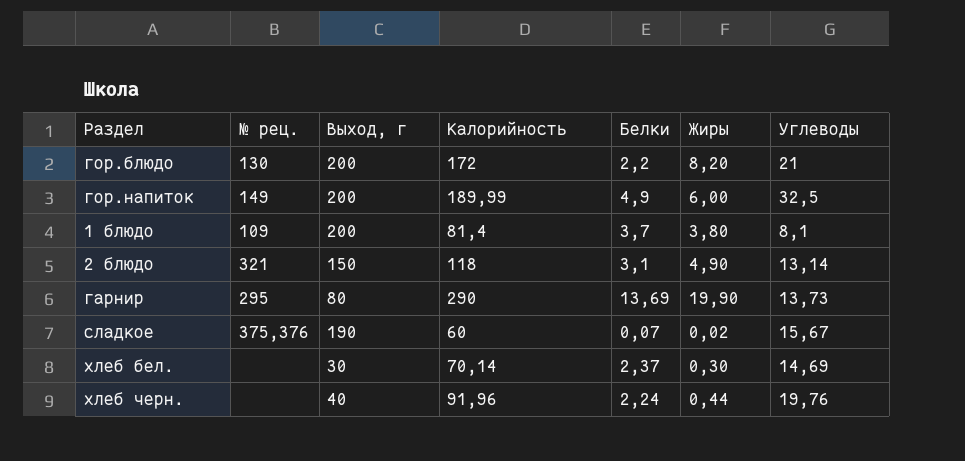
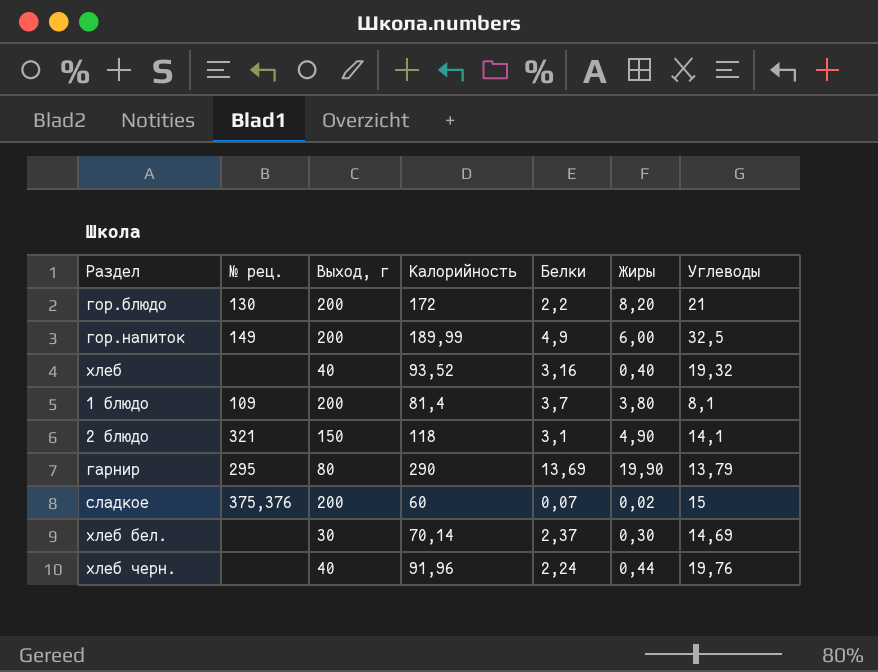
row хлеб: none -> none | 40 | 93,52 | 3,16 | 0,40 | 19,32
2 блюдо | Углеводы: 13,14 -> 14,1
гарнир | Углеводы: 13,73 -> 13,79
сладкое | Выход, г: 190 -> 200
сладкое | Углеводы: 15,67 -> 15

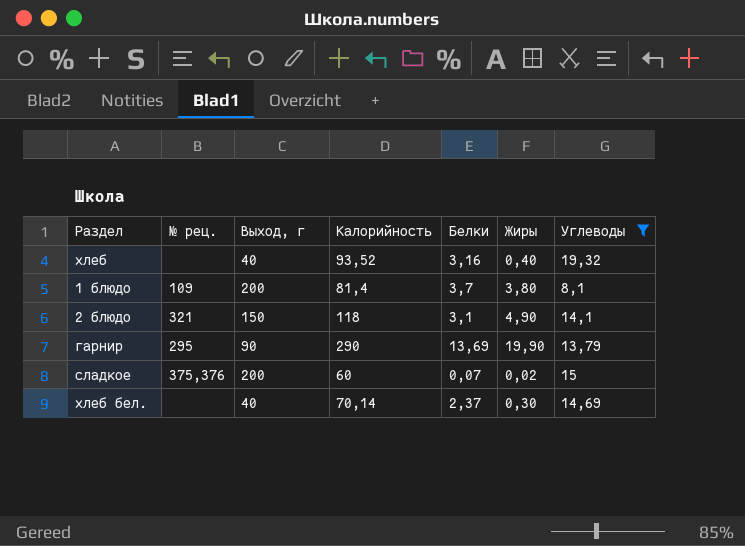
filter: none -> Углеводы <= 19,32
гарнир | Выход, г: 80 -> 90
хлеб бел. | Выход, г: 30 -> 40

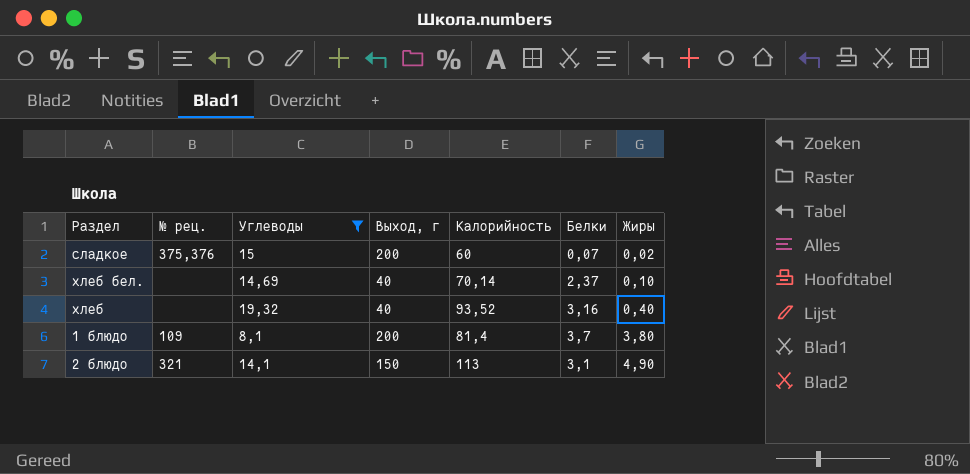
row order: none -> Жиры ascending
column Углеводы | position: 7 -> 3
row гарнир: 295 | 90 | 290 | 13,69 | 19,90 | 13,79 -> none
хлеб бел. | Жиры: 0,30 -> 0,10
2 блюдо | Калорийность: 118 -> 113

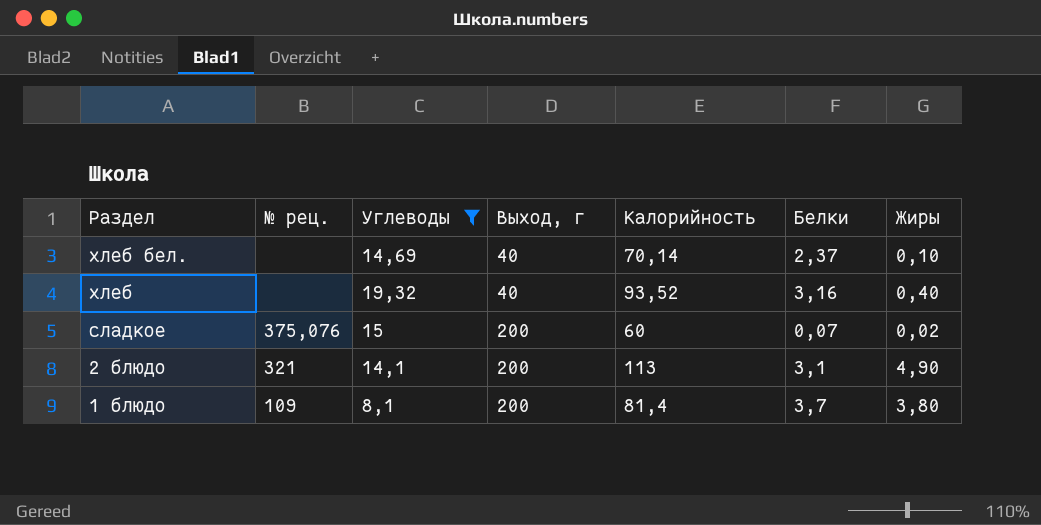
row order: Жиры ascending -> Раздел descending
сладкое | № рец.: 375,376 -> 375,076
2 блюдо | Выход, г: 150 -> 200

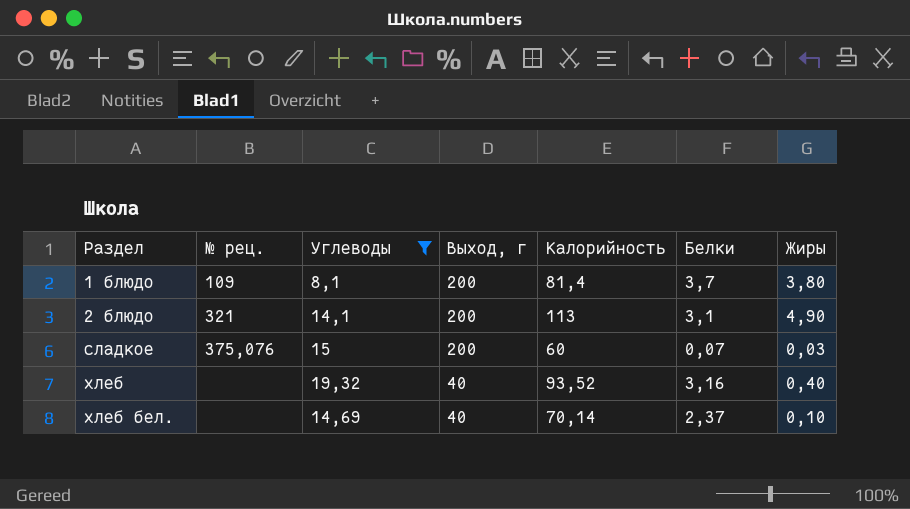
row order: Раздел descending -> Раздел ascending
сладкое | Жиры: 0,02 -> 0,03

